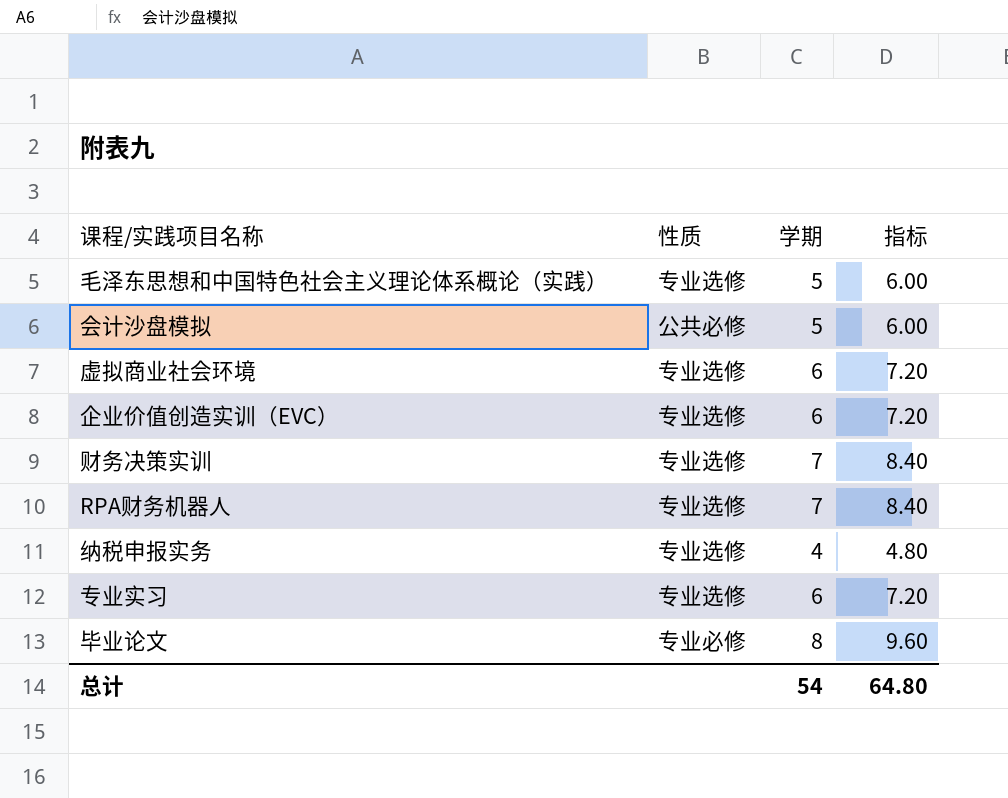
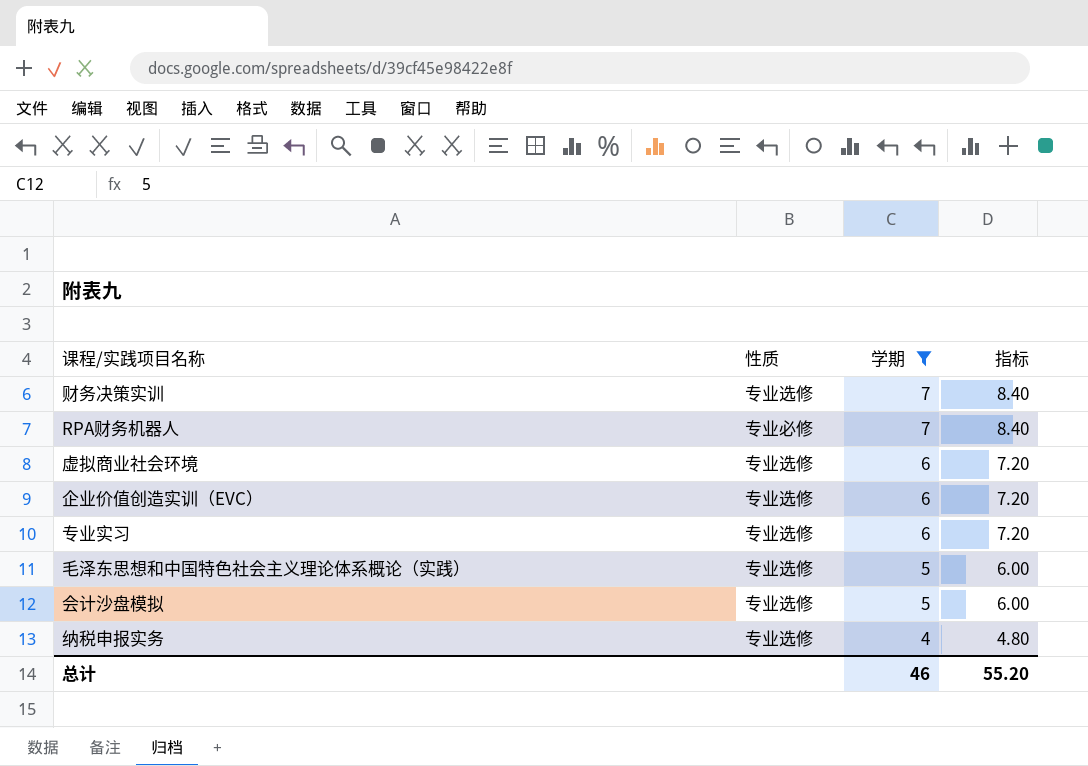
filter: none -> 学期 != 8
row order: none -> 学期 descending
RPA财务机器人 | 性质: 专业选修 -> 专业必修
会计沙盘模拟 | 性质: 公共必修 -> 专业选修
总计 | 学期: 54 -> 46
总计 | 指标: 64.80 -> 55.20

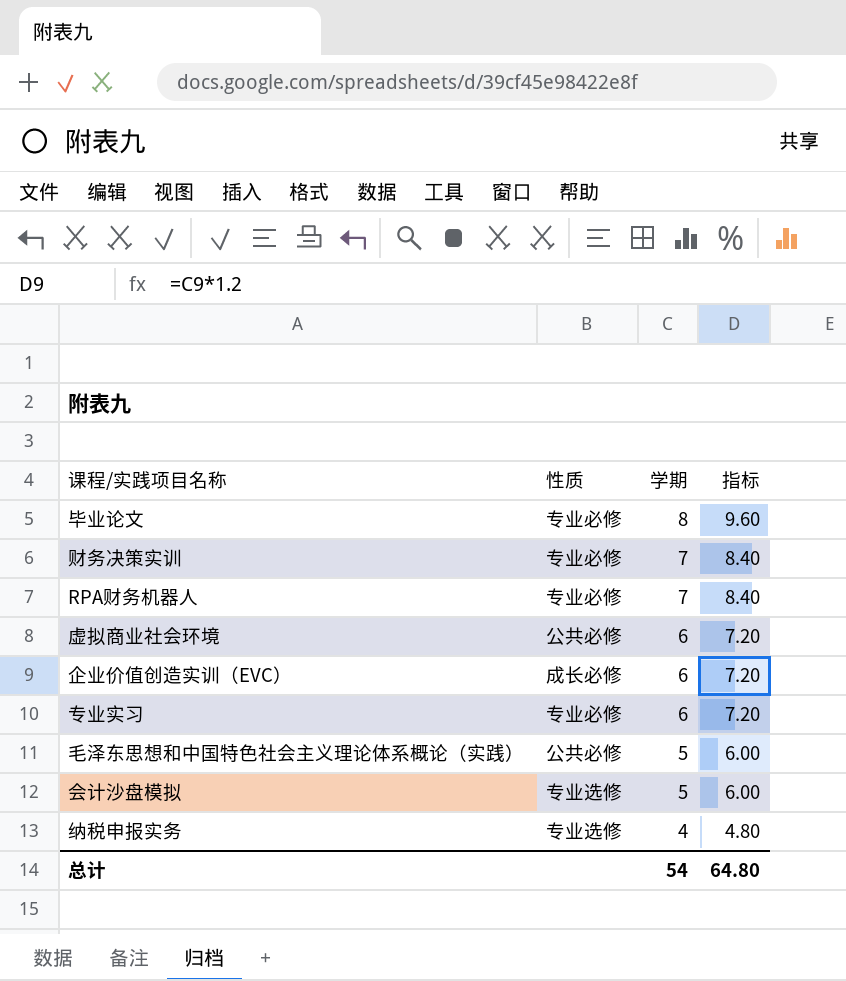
filter: 学期 != 8 -> none
财务决策实训 | 性质: 专业选修 -> 专业必修
虚拟商业社会环境 | 性质: 专业选修 -> 公共必修
企业价值创造实训（EVC） | 性质: 专业选修 -> 成长必修
专业实习 | 性质: 专业选修 -> 专业必修
毛泽东思想和中国特色社会主义理论体系概论（实践） | 性质: 专业选修 -> 公共必修
总计 | 学期: 46 -> 54
总计 | 指标: 55.20 -> 64.80

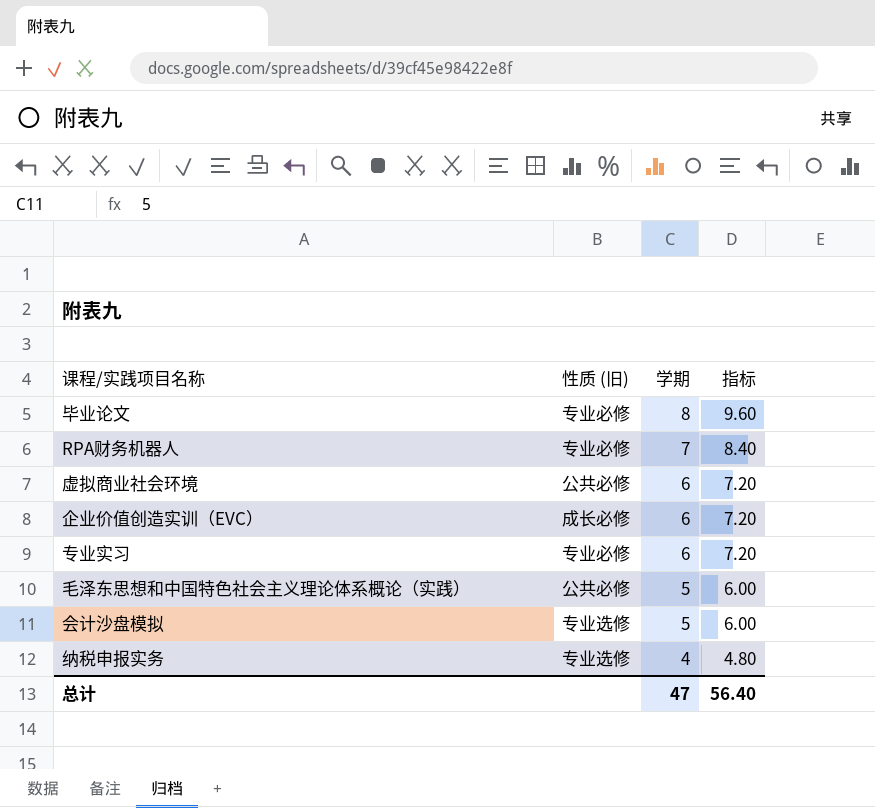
column name: 性质 -> 性质 (旧)
row 财务决策实训: 专业必修 | 7 | 8.40 -> none
总计 | 学期: 54 -> 47
总计 | 指标: 64.80 -> 56.40

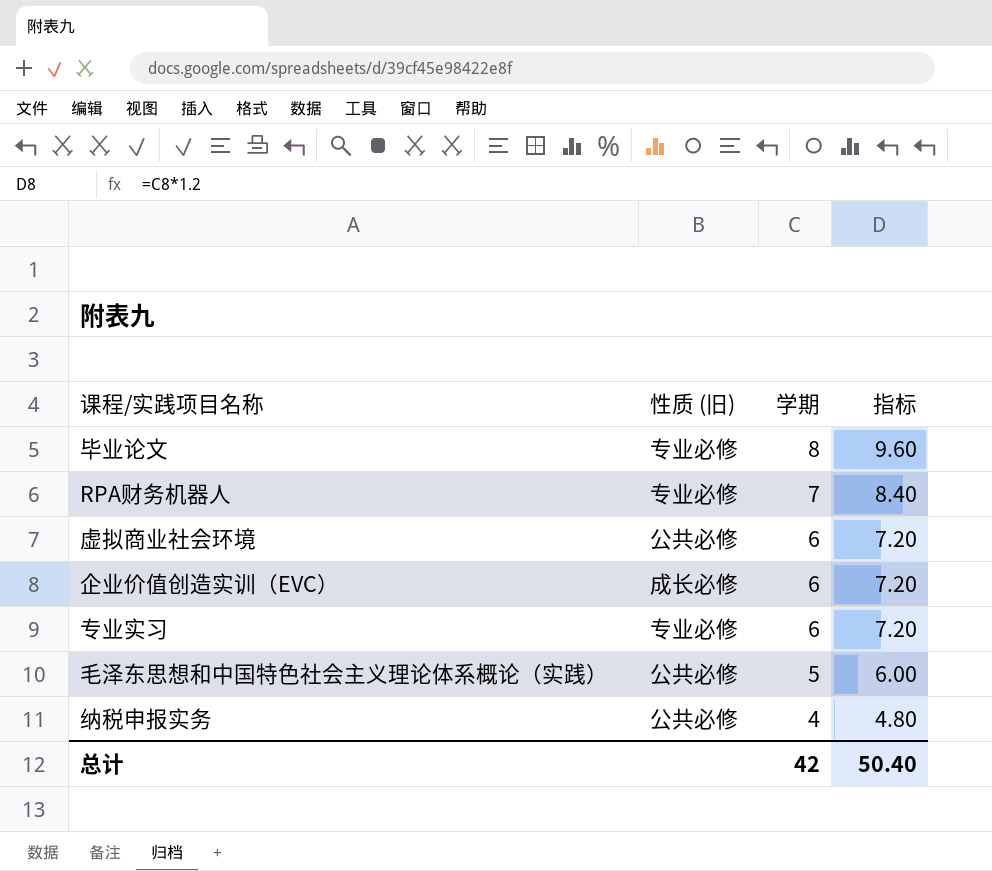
row 会计沙盘模拟: 专业选修 | 5 | 6.00 -> none
纳税申报实务 | 性质 (旧): 专业选修 -> 公共必修
总计 | 学期: 47 -> 42
总计 | 指标: 56.40 -> 50.40

